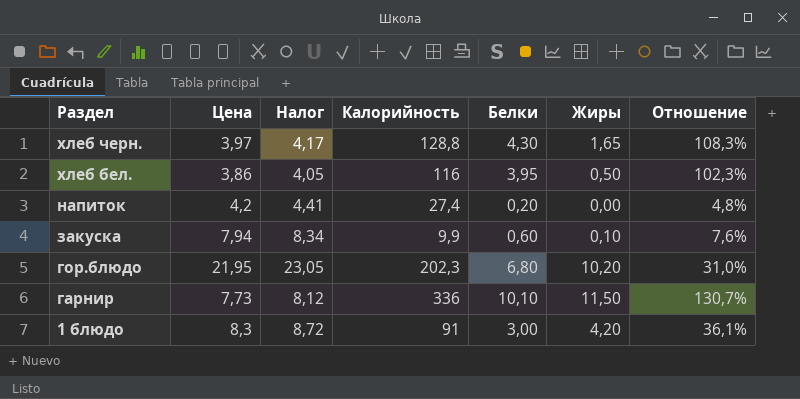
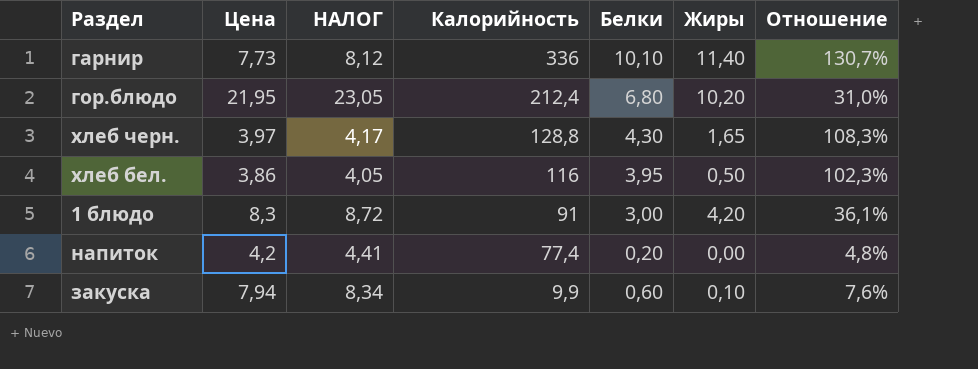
row order: Раздел descending -> Калорийность descending
column name: Налог -> НАЛОГ
гарнир | Жиры: 11,50 -> 11,40
гор.блюдо | Калорийность: 202,3 -> 212,4
напиток | Калорийность: 27,4 -> 77,4

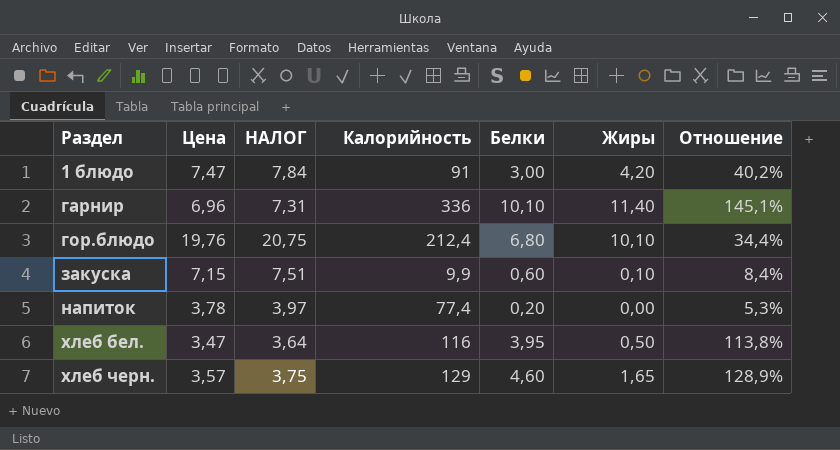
row order: Калорийность descending -> Раздел ascending
1 блюдо | Цена: 8,3 -> 7,47
1 блюдо | НАЛОГ: 8,72 -> 7,84
1 блюдо | Отношение: 36,1% -> 40,2%
гарнир | Цена: 7,73 -> 6,96
гарнир | НАЛОГ: 8,12 -> 7,31
гарнир | Отношение: 130,7% -> 145,1%
гор.блюдо | Цена: 21,95 -> 19,76
гор.блюдо | НАЛОГ: 23,05 -> 20,75
гор.блюдо | Жиры: 10,20 -> 10,10
гор.блюдо | Отношение: 31,0% -> 34,4%
закуска | Цена: 7,94 -> 7,15
закуска | НАЛОГ: 8,34 -> 7,51
закуска | Отношение: 7,6% -> 8,4%
напиток | Цена: 4,2 -> 3,78
напиток | НАЛОГ: 4,41 -> 3,97
напиток | Отношение: 4,8% -> 5,3%
хлеб бел. | Цена: 3,86 -> 3,47
хлеб бел. | НАЛОГ: 4,05 -> 3,64
хлеб бел. | Отношение: 102,3% -> 113,8%
хлеб черн. | Цена: 3,97 -> 3,57
хлеб черн. | НАЛОГ: 4,17 -> 3,75
хлеб черн. | Калорийность: 128,8 -> 129
хлеб черн. | Белки: 4,30 -> 4,60
хлеб черн. | Отношение: 108,3% -> 128,9%

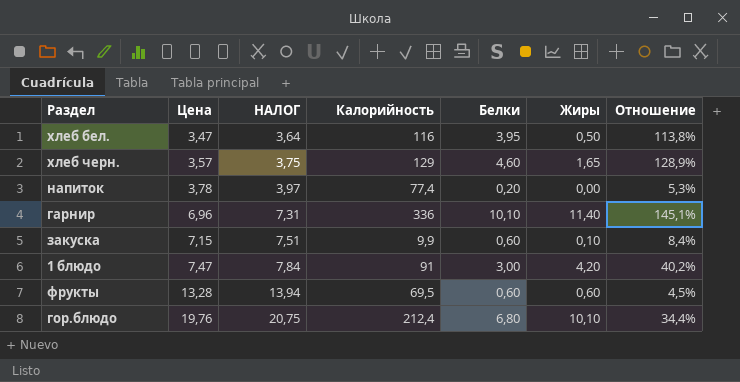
row order: Раздел ascending -> Цена ascending
row фрукты: none -> 13,28 | 13,94 | 69,5 | 0,60 | 0,60 | 4,5%

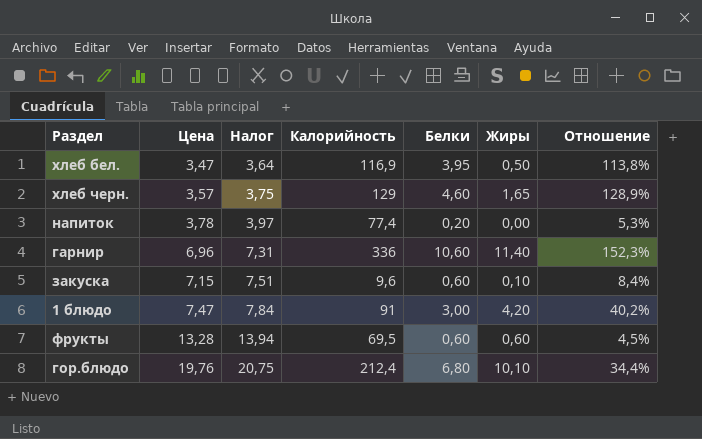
column name: НАЛОГ -> Налог
хлеб бел. | Калорийность: 116 -> 116,9
гарнир | Белки: 10,10 -> 10,60
гарнир | Отношение: 145,1% -> 152,3%
закуска | Калорийность: 9,9 -> 9,6

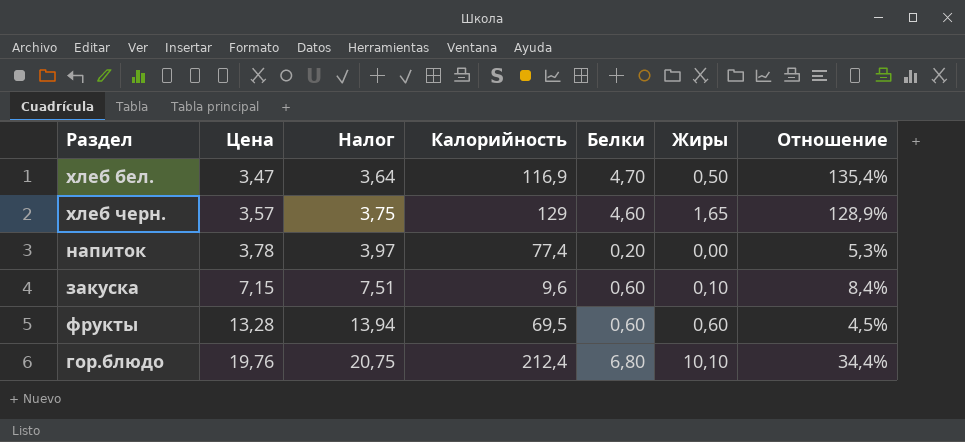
row гарнир: 6,96 | 7,31 | 336 | 10,60 | 11,40 | 152,3% -> none
row 1 блюдо: 7,47 | 7,84 | 91 | 3,00 | 4,20 | 40,2% -> none
хлеб бел. | Белки: 3,95 -> 4,70
хлеб бел. | Отношение: 113,8% -> 135,4%

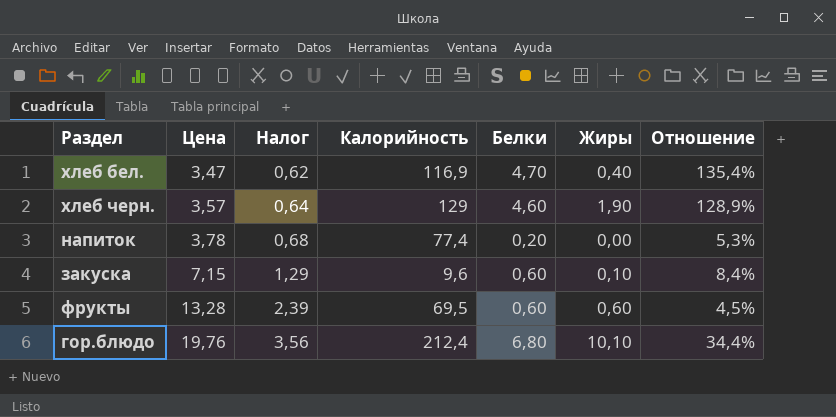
column Налог | formula: [Цена] * 1,05 -> [Цена] * 0,18
хлеб бел. | Жиры: 0,50 -> 0,40
хлеб черн. | Жиры: 1,65 -> 1,90

